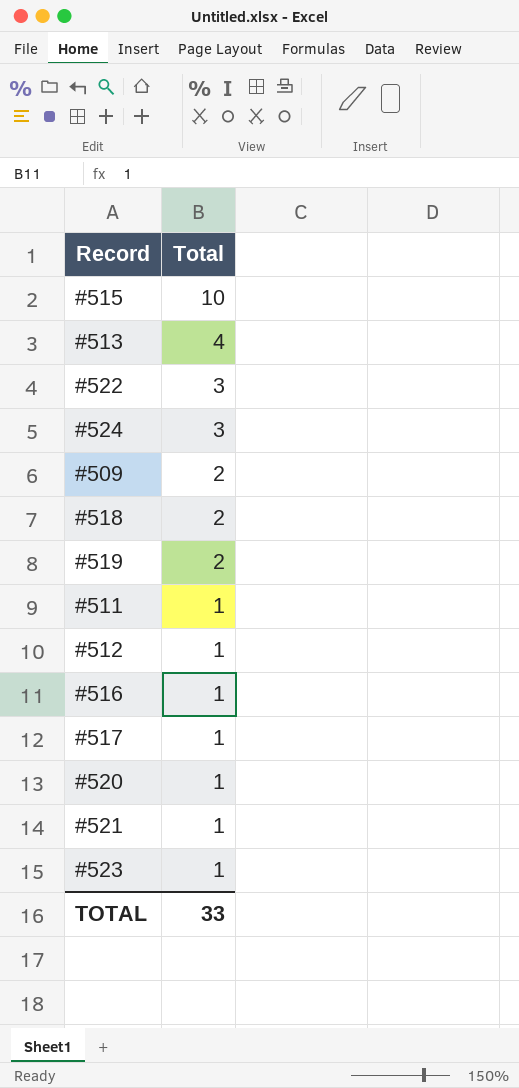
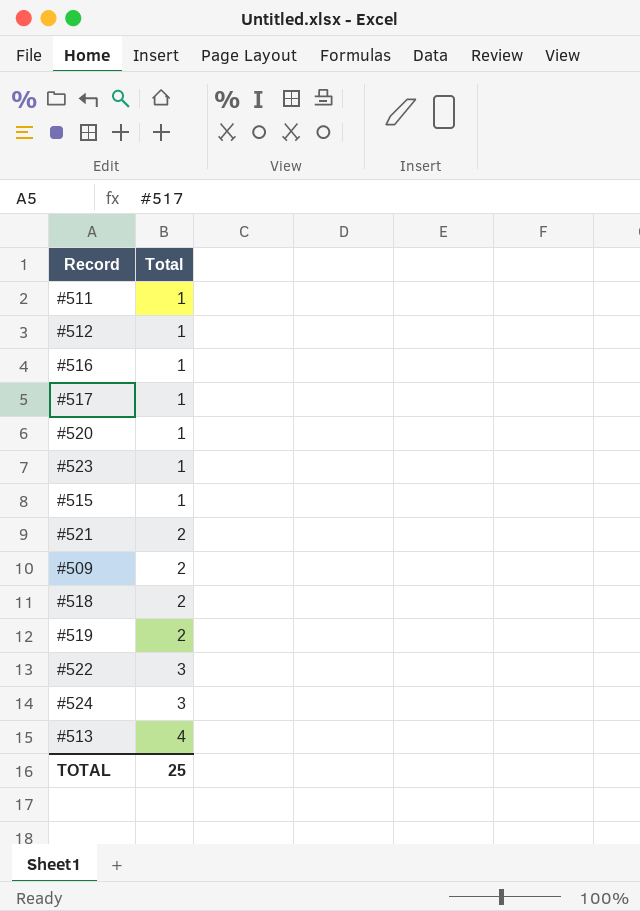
row order: Total descending -> Total ascending
#515 | Total: 10 -> 1
#521 | Total: 1 -> 2
TOTAL | Total: 33 -> 25

